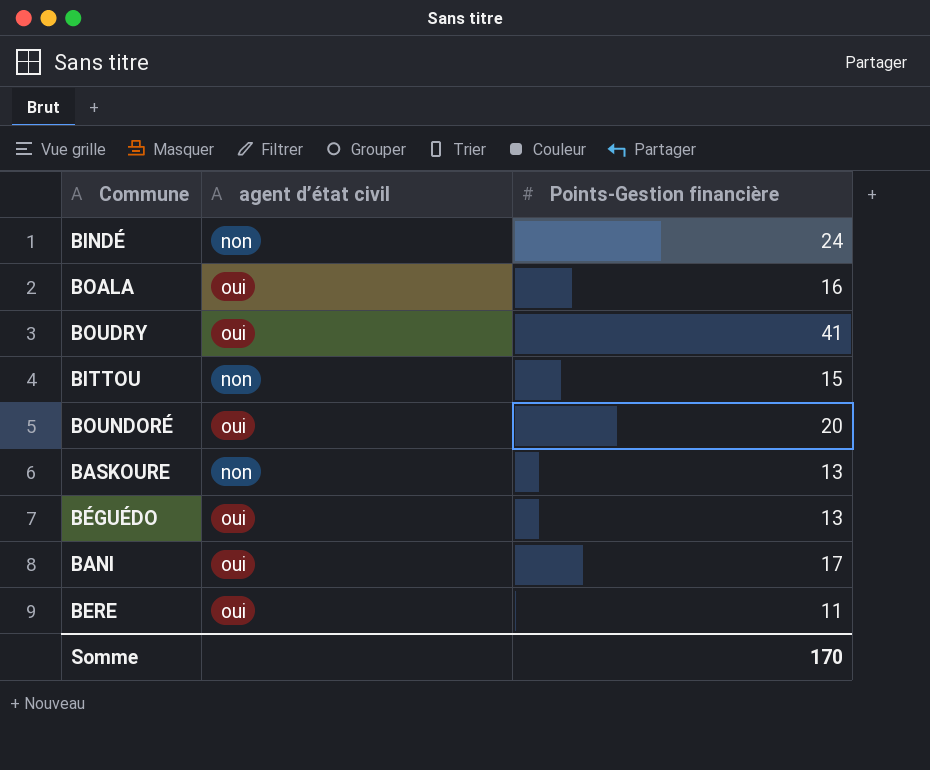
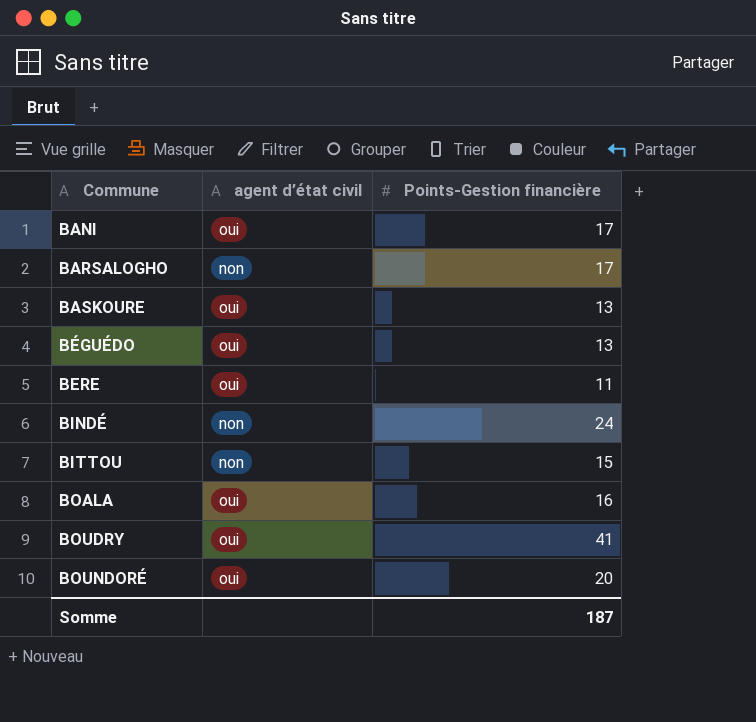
row order: none -> Commune ascending
row BARSALOGHO: none -> non | 17
BASKOURE | agent d’état civil: non -> oui
Somme | Points-Gestion financière: 170 -> 187

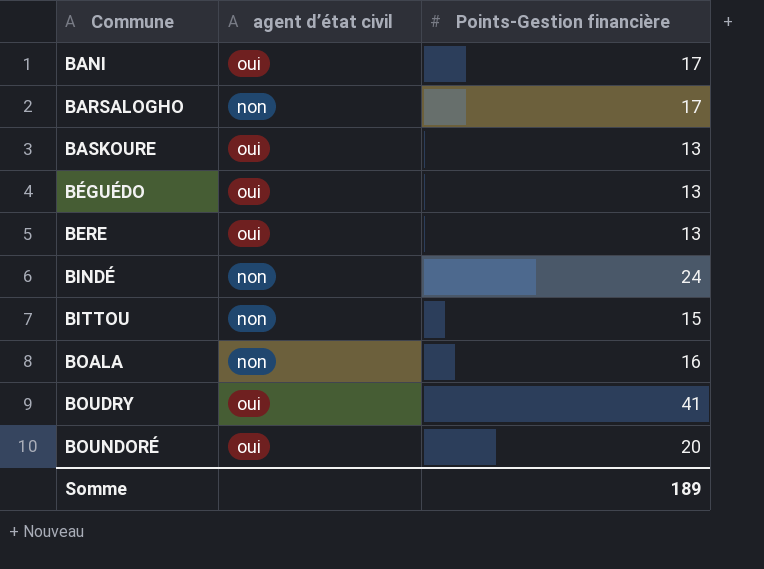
BERE | Points-Gestion financière: 11 -> 13
BOALA | agent d’état civil: oui -> non
Somme | Points-Gestion financière: 187 -> 189

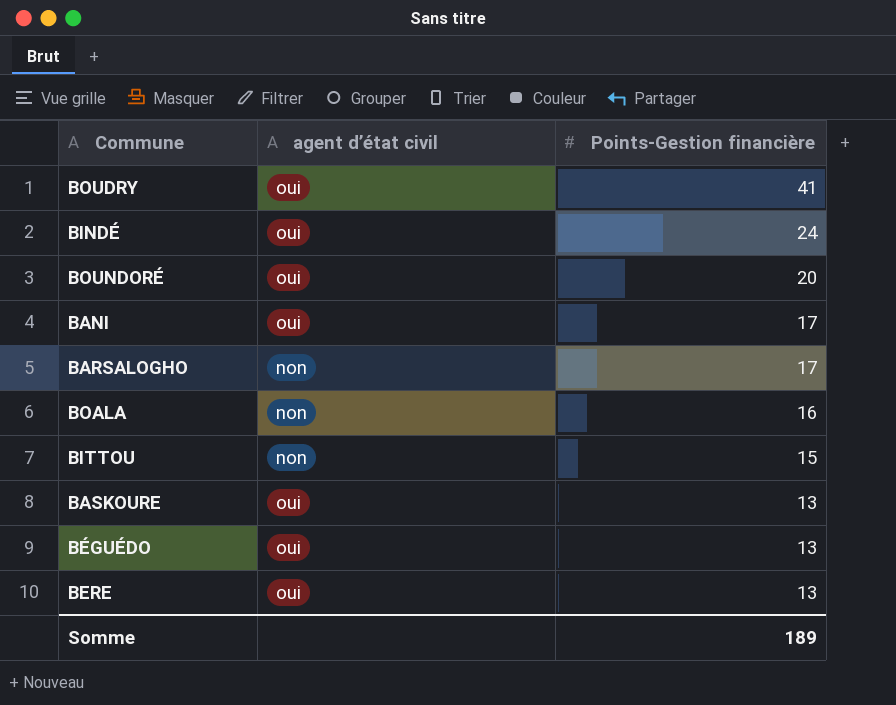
row order: Commune ascending -> Points-Gestion financière descending
BINDÉ | agent d’état civil: non -> oui

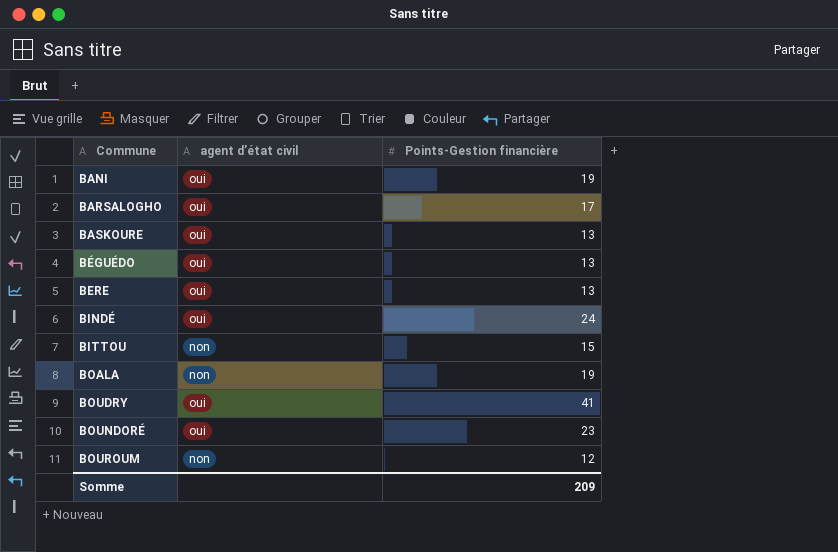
row order: Points-Gestion financière descending -> Commune ascending
BANI | Points-Gestion financière: 17 -> 19
BARSALOGHO | agent d’état civil: non -> oui
BOALA | Points-Gestion financière: 16 -> 19
BOUNDORÉ | Points-Gestion financière: 20 -> 23
row BOUROUM: none -> non | 12
Somme | Points-Gestion financière: 189 -> 209

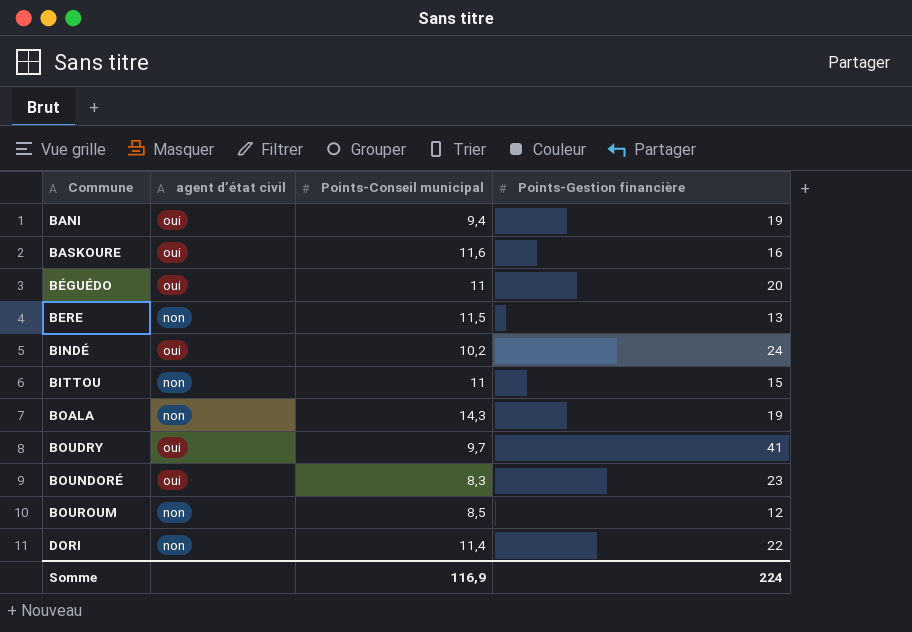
column Points-Conseil municipal | position: none -> 3
row BARSALOGHO: oui | 17 -> none
BASKOURE | Points-Gestion financière: 13 -> 16
BÉGUÉDO | Points-Gestion financière: 13 -> 20
BERE | agent d’état civil: oui -> non
row DORI: none -> non | 11,4 | 22
Somme | Points-Gestion financière: 209 -> 224

